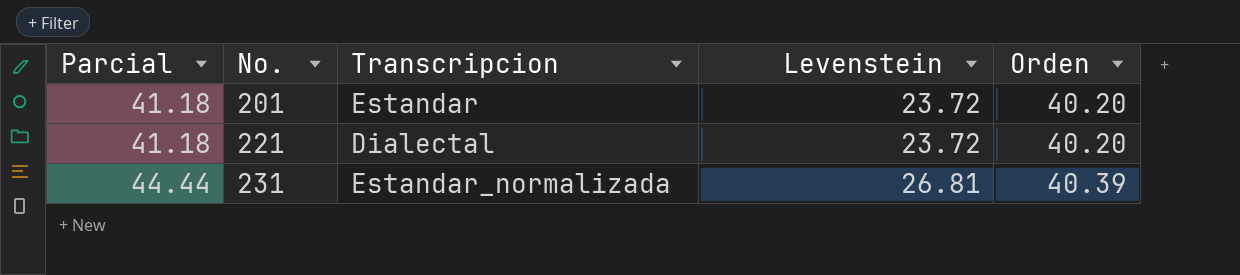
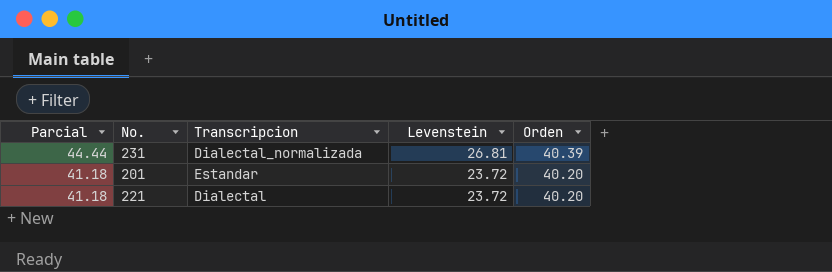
row order: Parcial ascending -> Parcial descending
231 | Transcripcion: Estandar_normalizada -> Dialectal_normalizada

